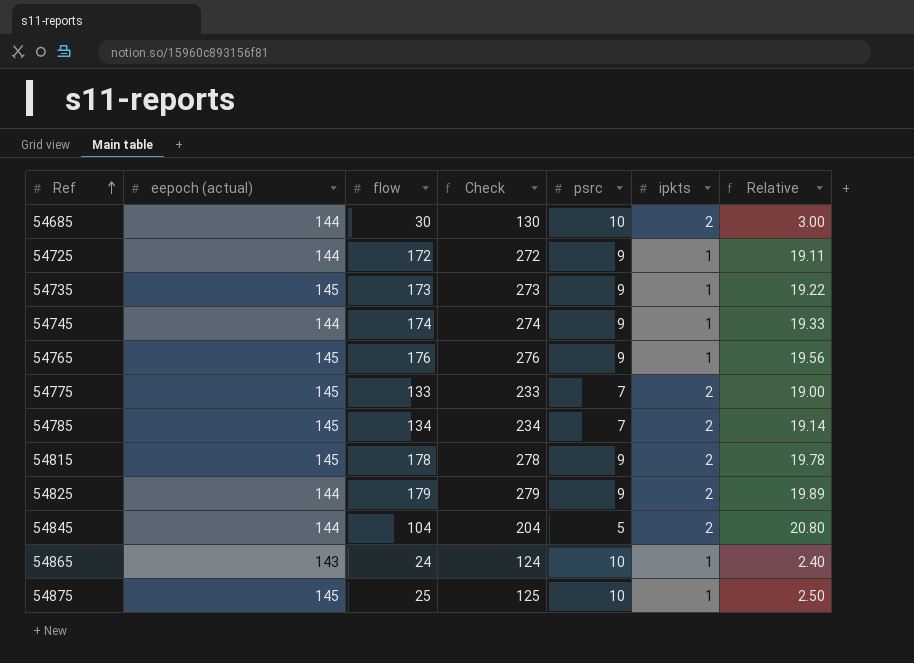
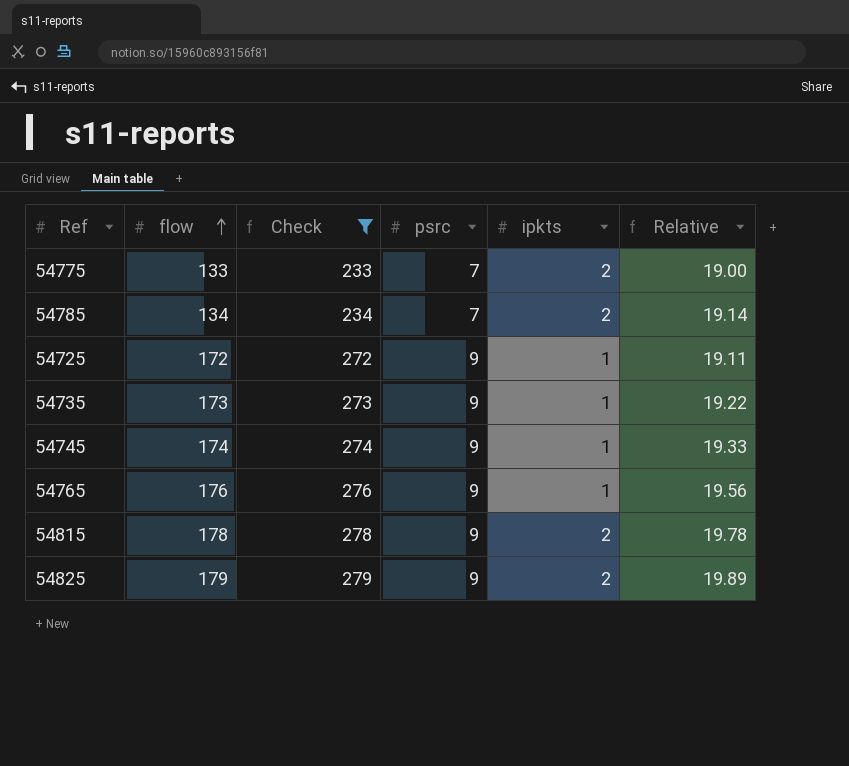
filter: none -> Check >= 233
row order: Ref ascending -> flow ascending
column eepoch (actual) | position: 2 -> none

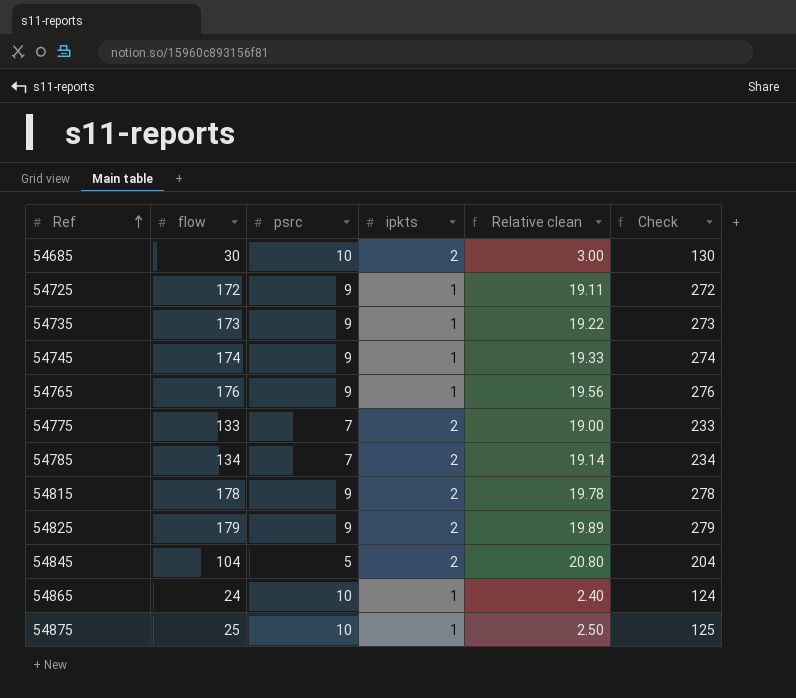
filter: Check >= 233 -> none
row order: flow ascending -> Ref ascending
column name: Relative -> Relative clean
column Check | position: 3 -> 6

